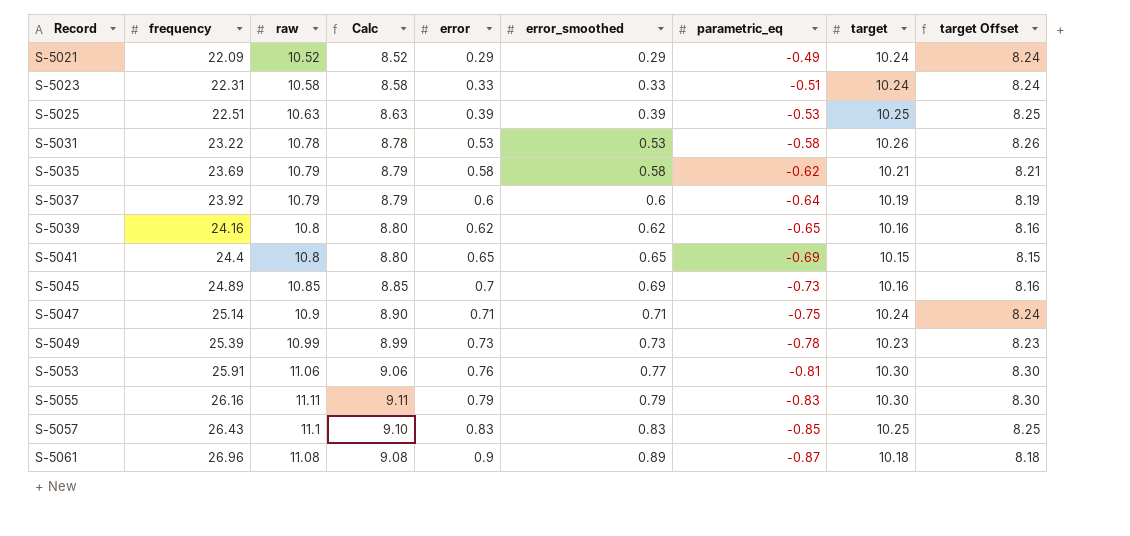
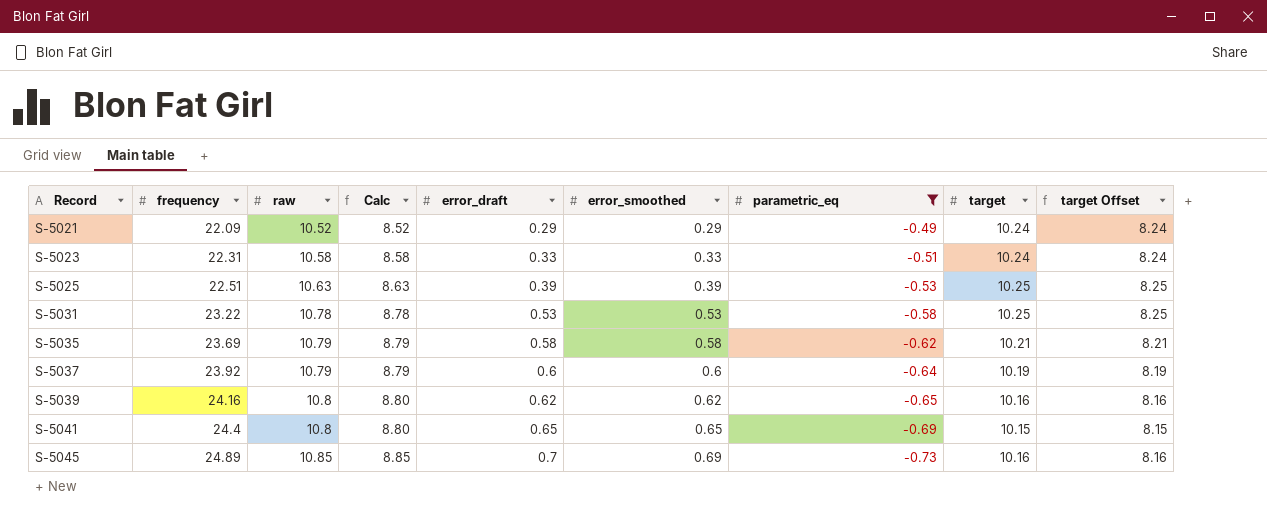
filter: none -> parametric_eq >= -0.73
column name: error -> error_draft
S-5031 | target: 10.26 -> 10.25
S-5031 | target Offset: 8.26 -> 8.25

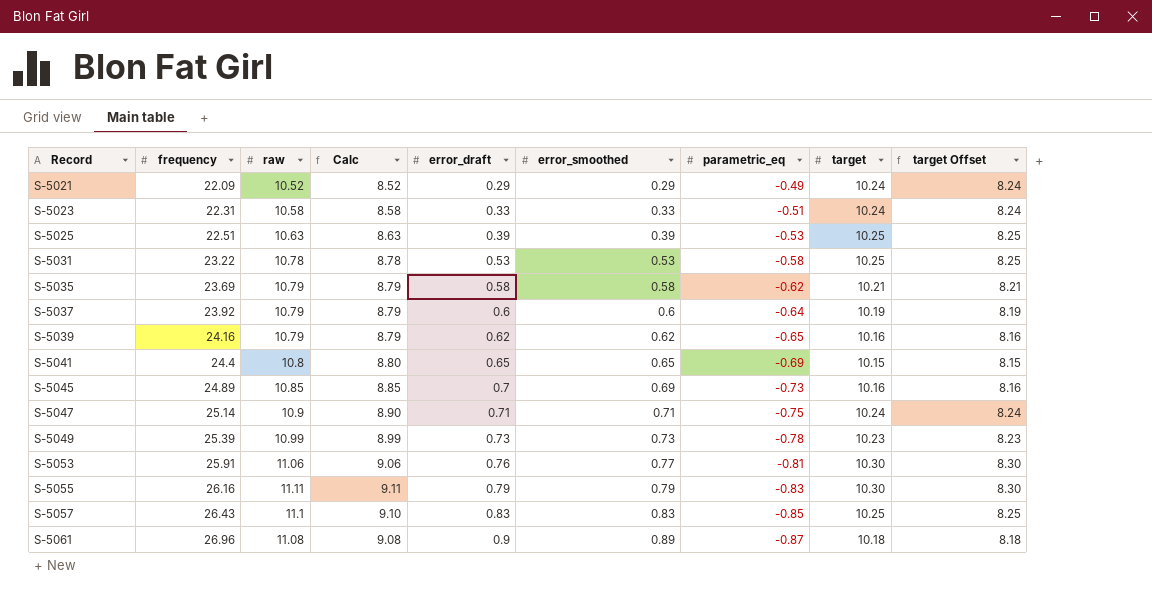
filter: parametric_eq >= -0.73 -> none
S-5039 | raw: 10.8 -> 10.79
S-5039 | Calc: 8.80 -> 8.79

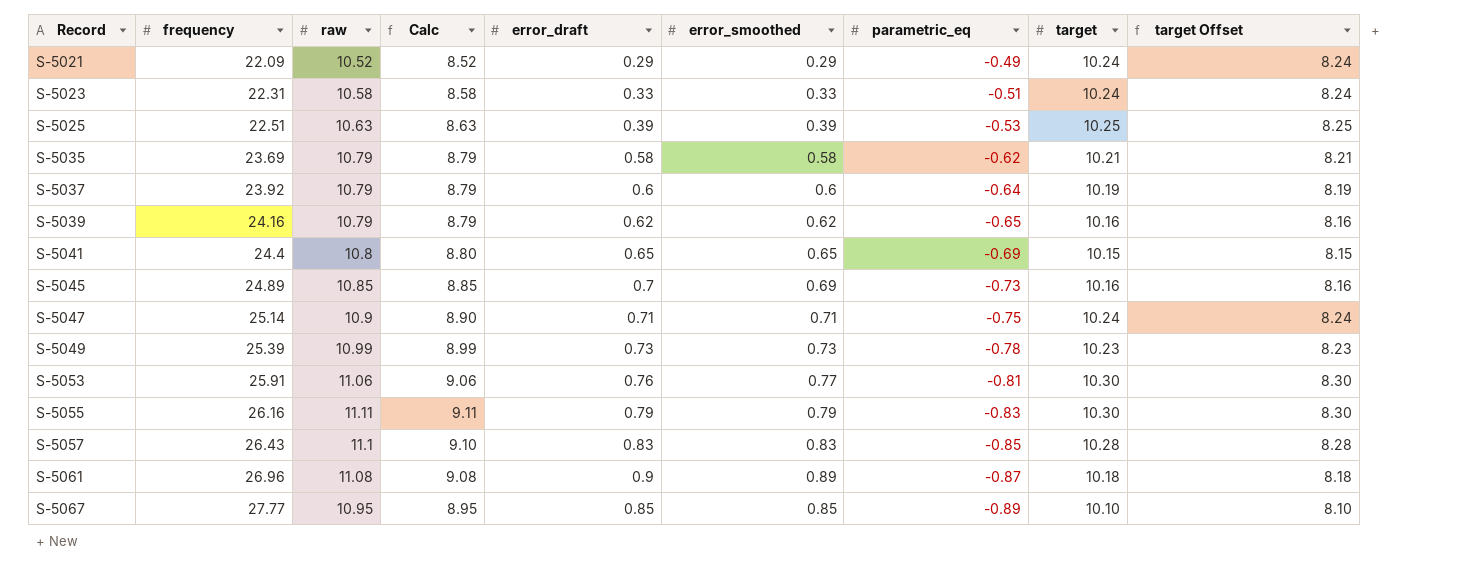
row S-5031: 23.22 | 10.78 | 8.78 | 0.53 | 0.53 | -0.58 | 10.25 | 8.25 -> none
S-5057 | target: 10.25 -> 10.28
S-5057 | target Offset: 8.25 -> 8.28
row S-5067: none -> 27.77 | 10.95 | 8.95 | 0.85 | 0.85 | -0.89 | 10.10 | 8.10

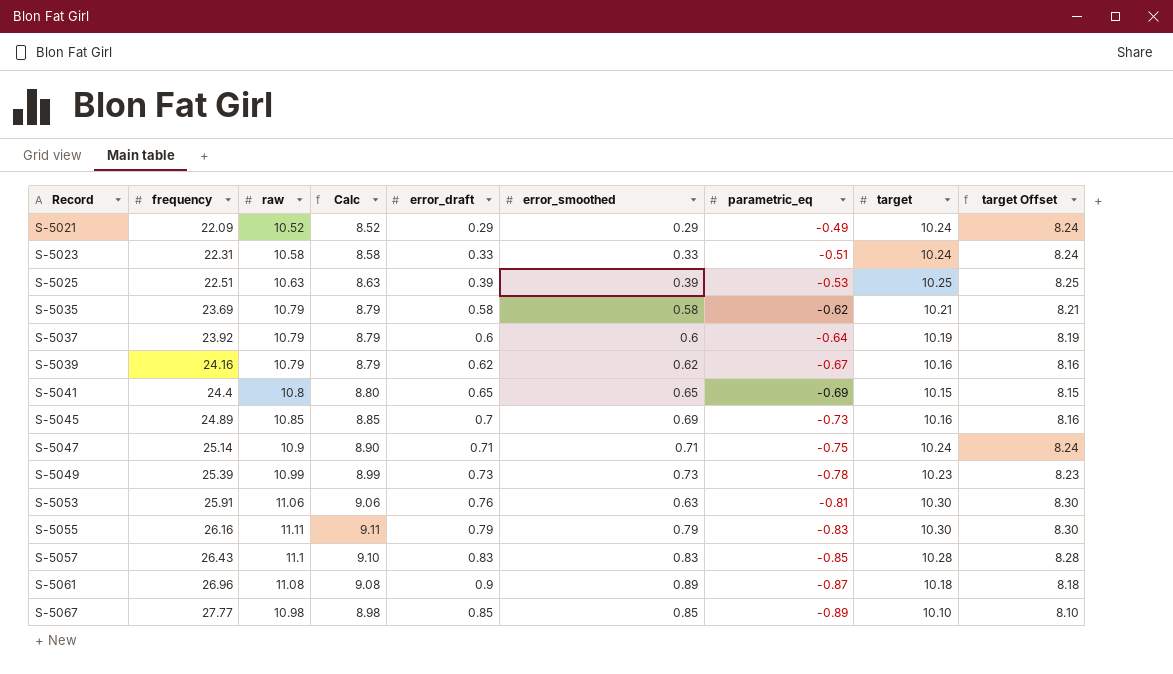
S-5039 | parametric_eq: -0.65 -> -0.67
S-5053 | error_smoothed: 0.77 -> 0.63
S-5067 | raw: 10.95 -> 10.98
S-5067 | Calc: 8.95 -> 8.98

